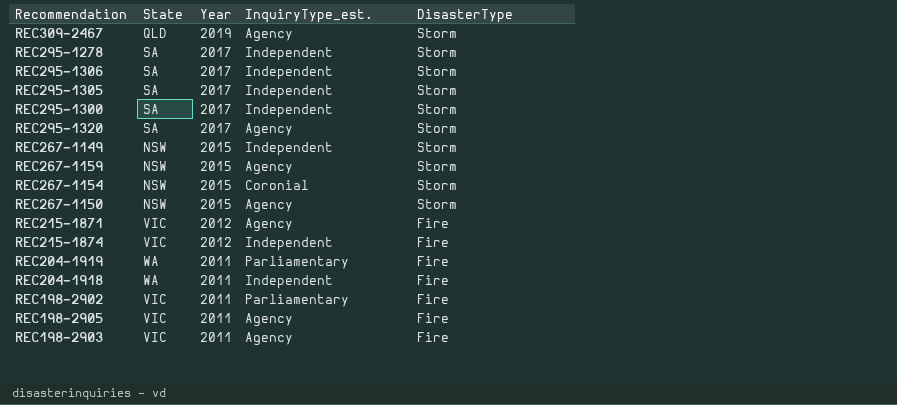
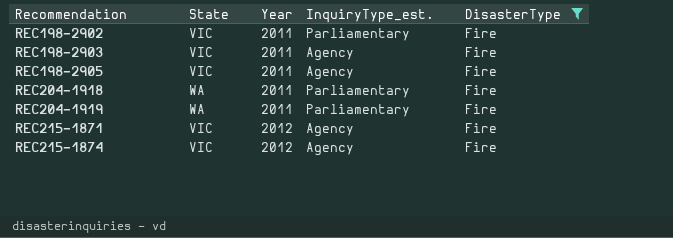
filter: none -> DisasterType = Fire
row order: Year descending -> Recommendation ascending
REC204-1918 | InquiryType_est.: Independent -> Parliamentary
REC215-1874 | InquiryType_est.: Independent -> Agency

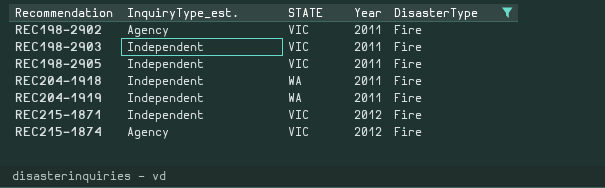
column InquiryType_est. | position: 4 -> 2
column name: State -> STATE
REC198-2902 | InquiryType_est.: Parliamentary -> Agency
REC198-2903 | InquiryType_est.: Agency -> Independent
REC198-2905 | InquiryType_est.: Agency -> Independent
REC204-1918 | InquiryType_est.: Parliamentary -> Independent
REC204-1919 | InquiryType_est.: Parliamentary -> Independent
REC215-1871 | InquiryType_est.: Agency -> Independent

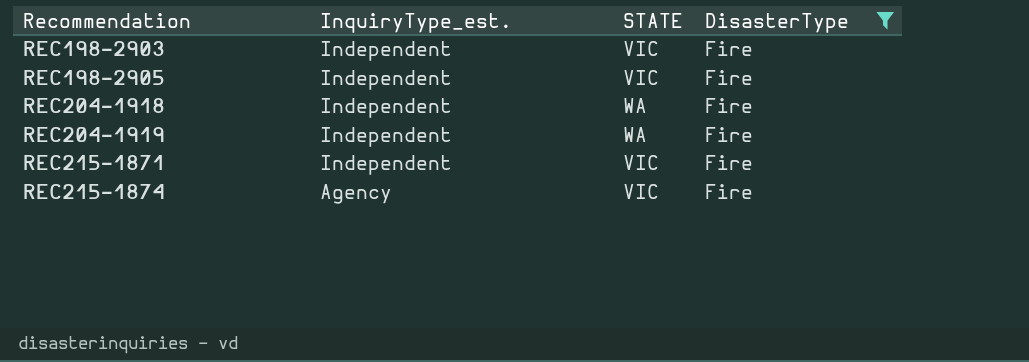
column Year | position: 4 -> none
row REC198-2902: Agency | VIC | 2011 | Fire -> none

